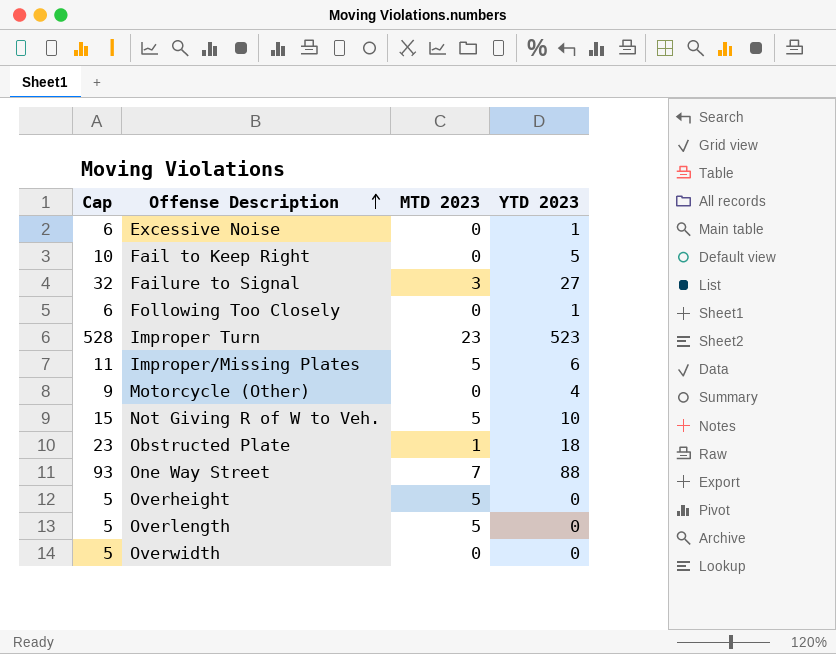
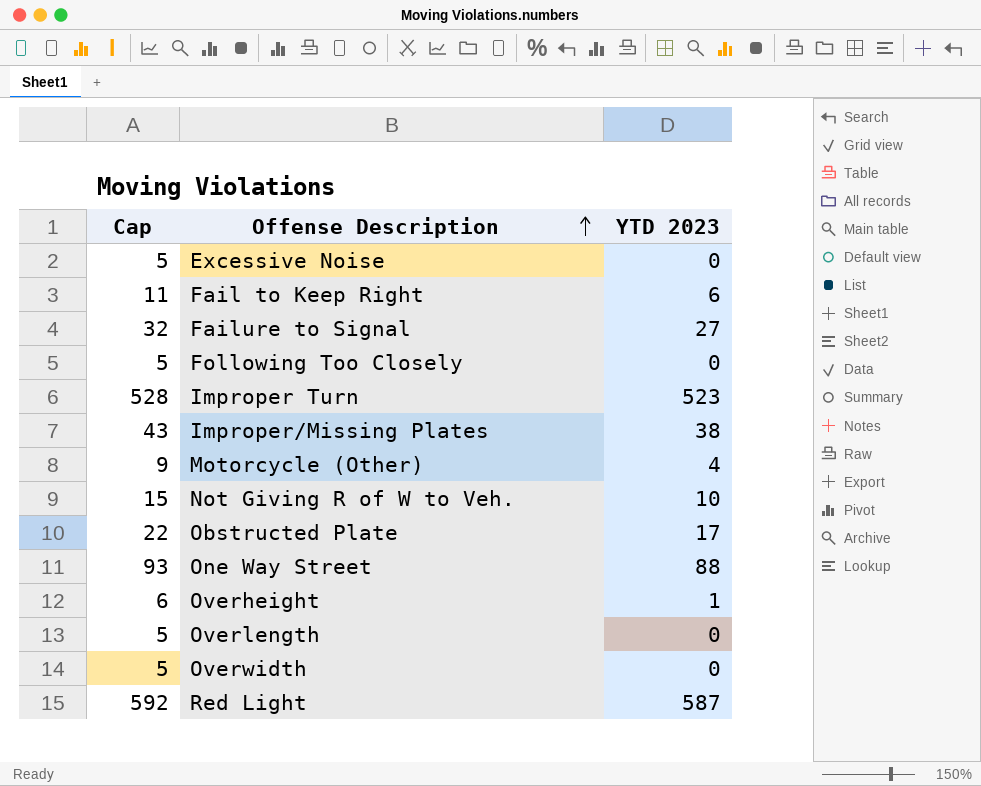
column MTD 2023 | position: 3 -> none
Excessive Noise | Cap: 6 -> 5
Excessive Noise | YTD 2023: 1 -> 0
Fail to Keep Right | Cap: 10 -> 11
Fail to Keep Right | YTD 2023: 5 -> 6
Following Too Closely | Cap: 6 -> 5
Following Too Closely | YTD 2023: 1 -> 0
Improper/Missing Plates | Cap: 11 -> 43
Improper/Missing Plates | YTD 2023: 6 -> 38
Obstructed Plate | Cap: 23 -> 22
Obstructed Plate | YTD 2023: 18 -> 17
Overheight | Cap: 5 -> 6
Overheight | YTD 2023: 0 -> 1
row Red Light: none -> 592 | 587

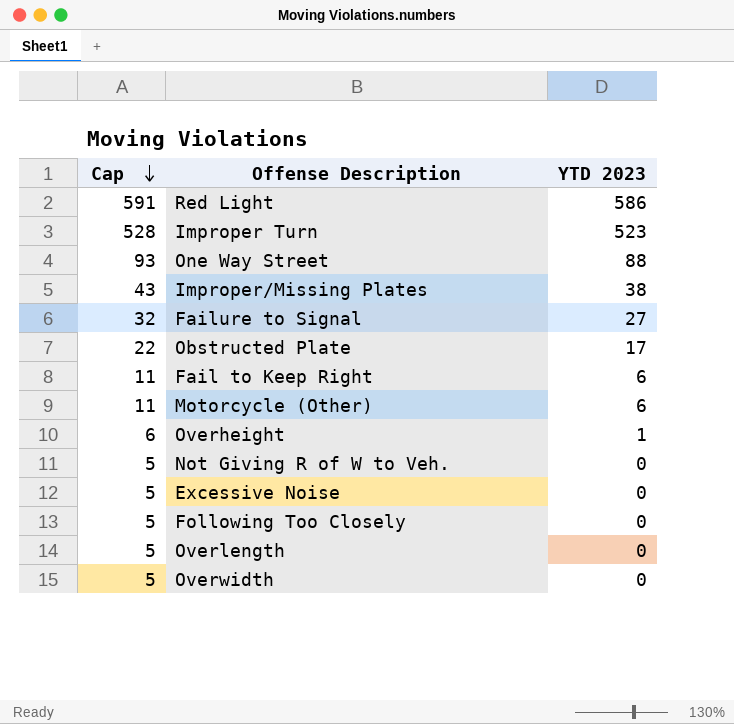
row order: Offense Description ascending -> Cap descending
Red Light | Cap: 592 -> 591
Red Light | YTD 2023: 587 -> 586
Motorcycle (Other) | Cap: 9 -> 11
Motorcycle (Other) | YTD 2023: 4 -> 6
Not Giving R of W to Veh. | Cap: 15 -> 5
Not Giving R of W to Veh. | YTD 2023: 10 -> 0

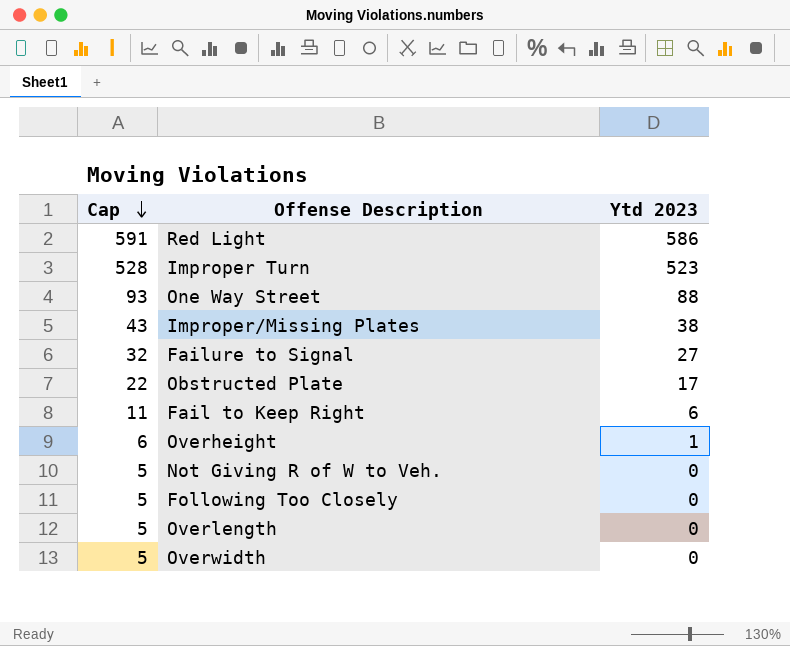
column name: YTD 2023 -> Ytd 2023
row Motorcycle (Other): 11 | 6 -> none
row Excessive Noise: 5 | 0 -> none

